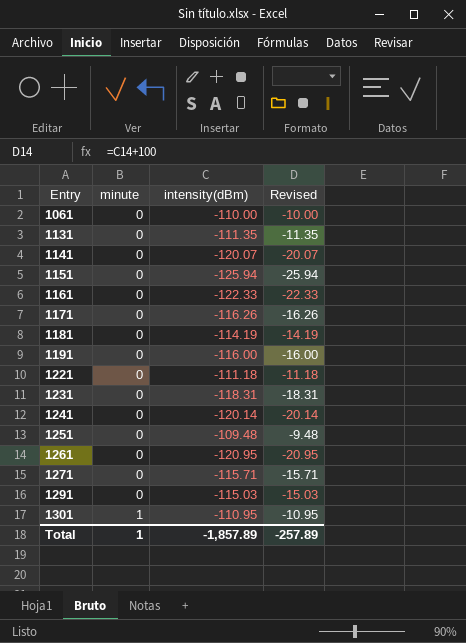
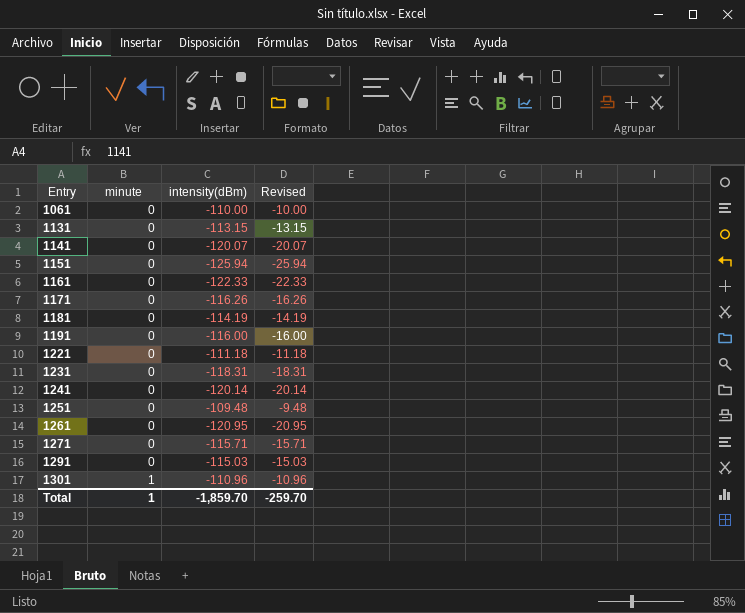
1131 | intensity(dBm): -111.35 -> -113.15
1131 | Revised: -11.35 -> -13.15
1301 | intensity(dBm): -110.95 -> -110.96
1301 | Revised: -10.95 -> -10.96
Total | intensity(dBm): -1,857.89 -> -1,859.70
Total | Revised: -257.89 -> -259.70

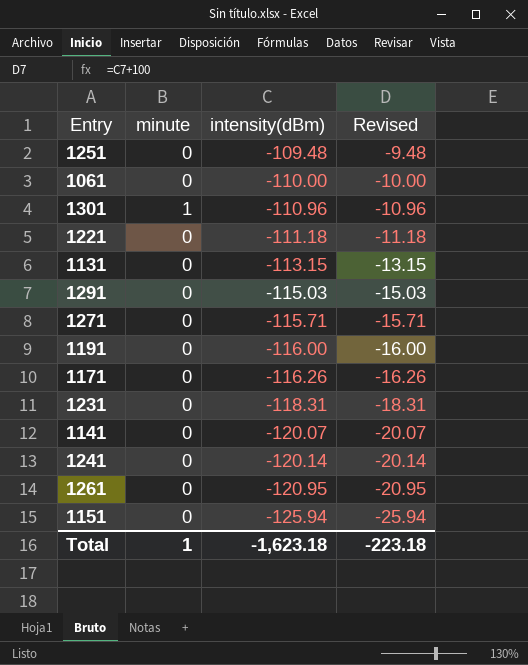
row order: Entry ascending -> intensity(dBm) descending
row 1161: 0 | -122.33 | -22.33 -> none
row 1181: 0 | -114.19 | -14.19 -> none
Total | intensity(dBm): -1,859.70 -> -1,623.18
Total | Revised: -259.70 -> -223.18

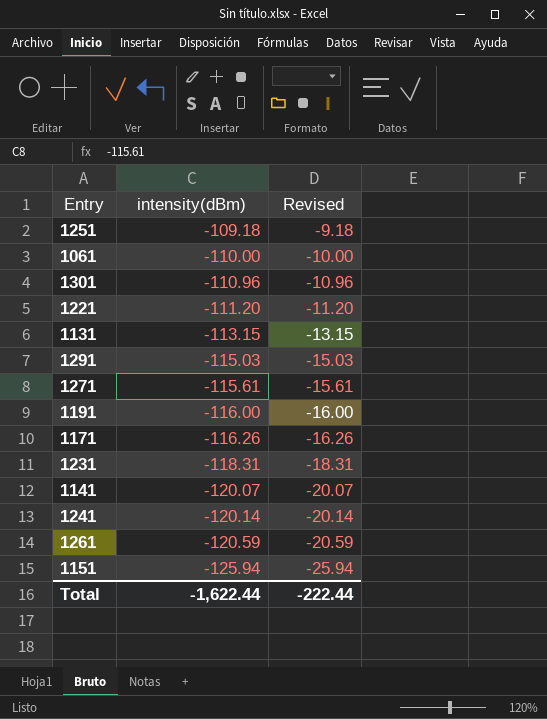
column minute | position: 2 -> none
1251 | intensity(dBm): -109.48 -> -109.18
1251 | Revised: -9.48 -> -9.18
1221 | intensity(dBm): -111.18 -> -111.20
1221 | Revised: -11.18 -> -11.20
1271 | intensity(dBm): -115.71 -> -115.61
1271 | Revised: -15.71 -> -15.61
1261 | intensity(dBm): -120.95 -> -120.59
1261 | Revised: -20.95 -> -20.59
Total | intensity(dBm): -1,623.18 -> -1,622.44
Total | Revised: -223.18 -> -222.44

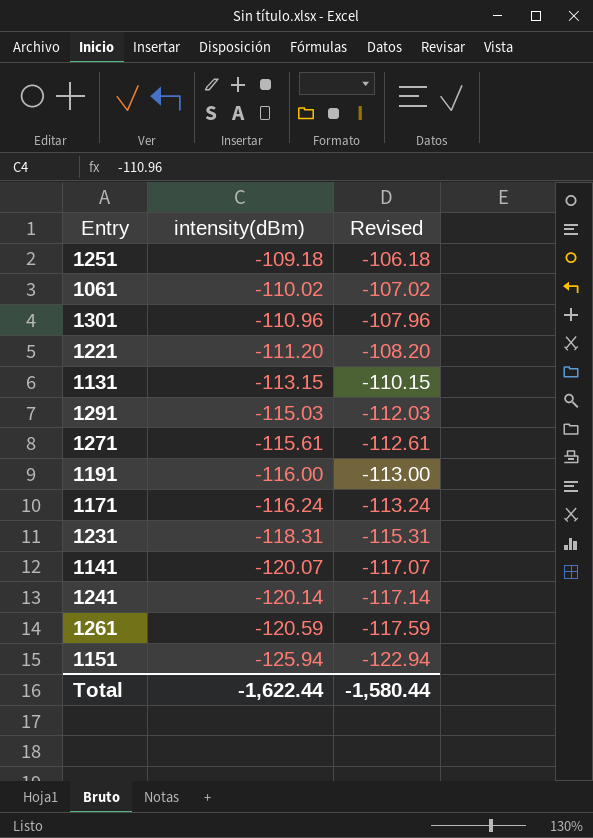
column Revised | formula: [intensity(dBm)] + 100 -> [intensity(dBm)] + 3
1061 | intensity(dBm): -110.00 -> -110.02
1171 | intensity(dBm): -116.26 -> -116.24
Total | Revised: -222.44 -> -1,580.44

